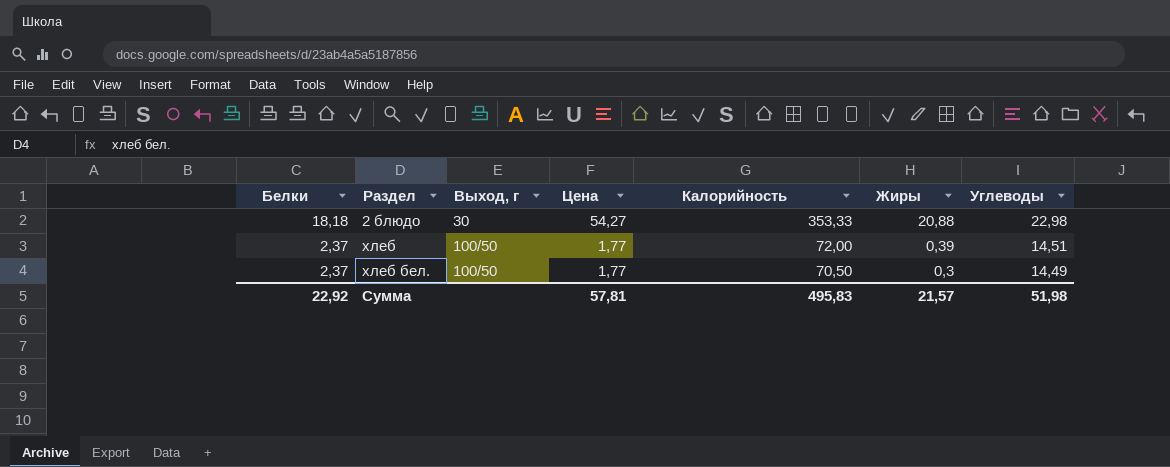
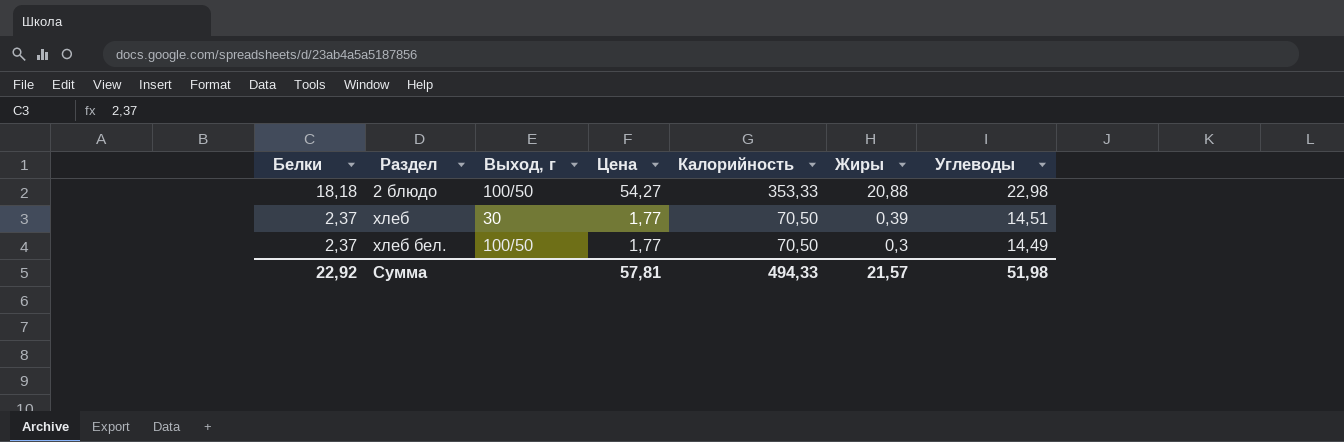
2 блюдо | Выход, г: 30 -> 100/50
хлеб | Выход, г: 100/50 -> 30
хлеб | Калорийность: 72,00 -> 70,50
Сумма | Калорийность: 495,83 -> 494,33

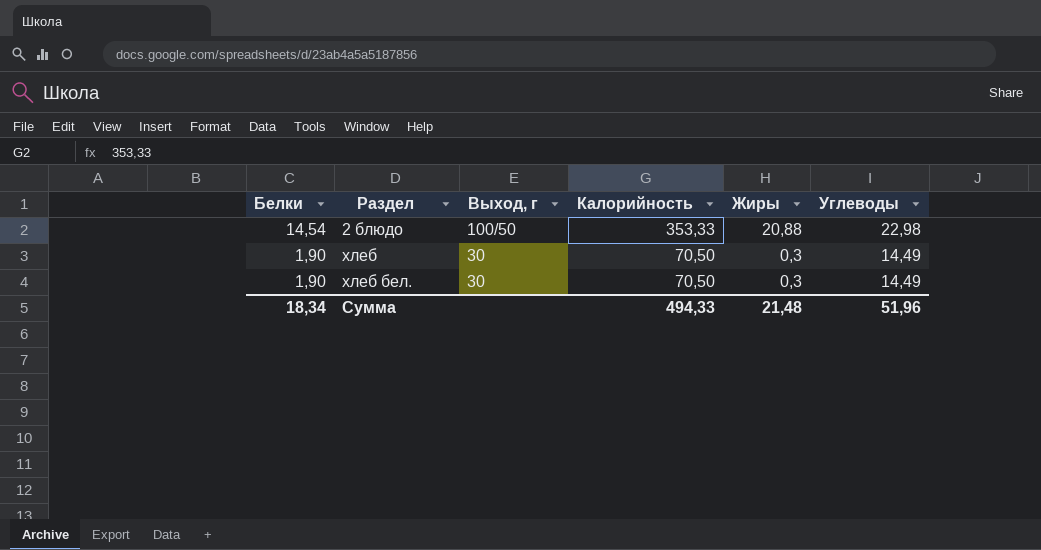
column Цена | position: 4 -> none
2 блюдо | Белки: 18,18 -> 14,54
хлеб | Белки: 2,37 -> 1,90
хлеб | Жиры: 0,39 -> 0,3
хлеб | Углеводы: 14,51 -> 14,49
хлеб бел. | Белки: 2,37 -> 1,90
хлеб бел. | Выход, г: 100/50 -> 30
Сумма | Белки: 22,92 -> 18,34
Сумма | Жиры: 21,57 -> 21,48
Сумма | Углеводы: 51,98 -> 51,96

